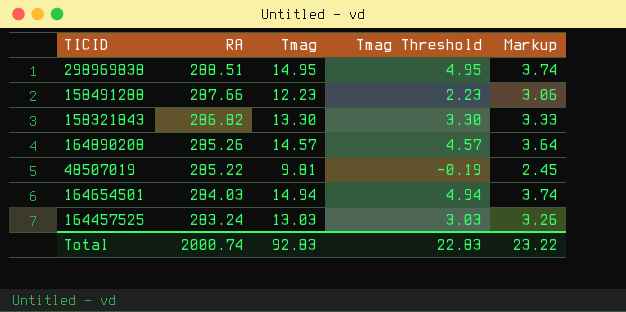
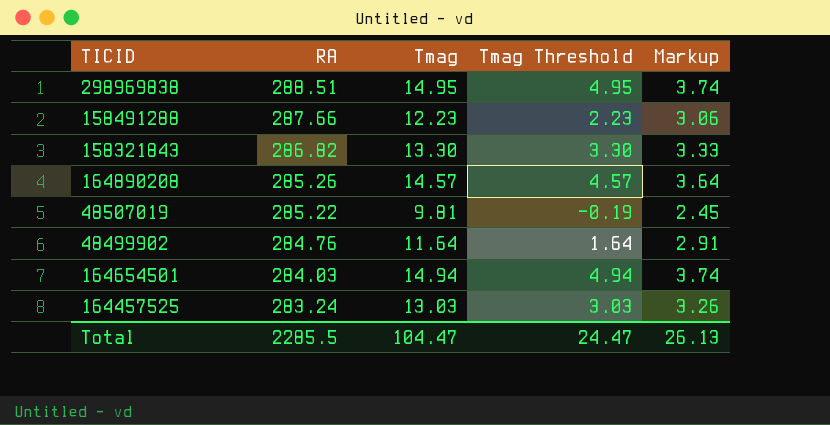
row 48499902: none -> 284.76 | 11.64 | 1.64 | 2.91
Total | RA: 2000.74 -> 2285.5
Total | Tmag: 92.83 -> 104.47
Total | Tmag Threshold: 22.83 -> 24.47
Total | Markup: 23.22 -> 26.13

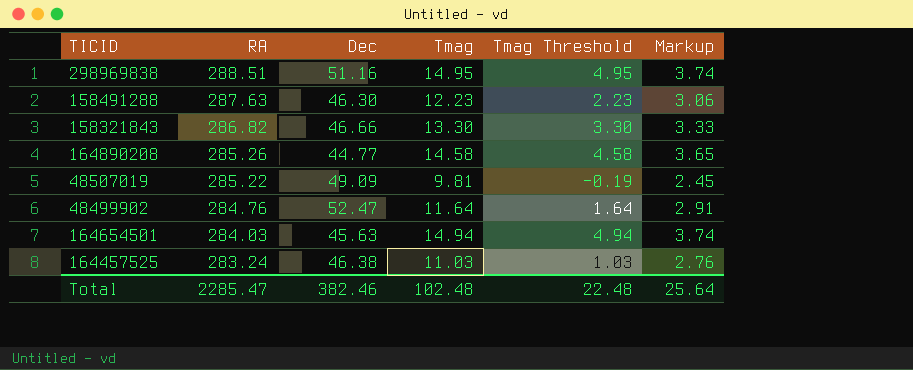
column Dec | position: none -> 3
158491288 | RA: 287.66 -> 287.63
164890208 | Tmag: 14.57 -> 14.58
164890208 | Tmag Threshold: 4.57 -> 4.58
164890208 | Markup: 3.64 -> 3.65
164457525 | Tmag: 13.03 -> 11.03
164457525 | Tmag Threshold: 3.03 -> 1.03
164457525 | Markup: 3.26 -> 2.76
Total | RA: 2285.5 -> 2285.47
Total | Tmag: 104.47 -> 102.48
Total | Tmag Threshold: 24.47 -> 22.48
Total | Markup: 26.13 -> 25.64

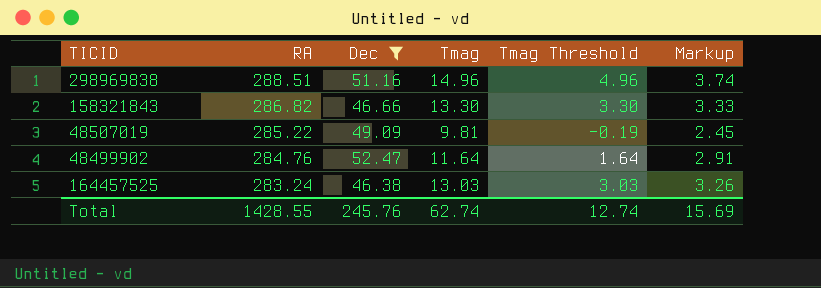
filter: none -> Dec >= 46.38
298969838 | Tmag: 14.95 -> 14.96
298969838 | Tmag Threshold: 4.95 -> 4.96
164457525 | Tmag: 11.03 -> 13.03
164457525 | Tmag Threshold: 1.03 -> 3.03
164457525 | Markup: 2.76 -> 3.26
Total | RA: 2285.47 -> 1428.55
Total | Dec: 382.46 -> 245.76
Total | Tmag: 102.48 -> 62.74
Total | Tmag Threshold: 22.48 -> 12.74
Total | Markup: 25.64 -> 15.69

